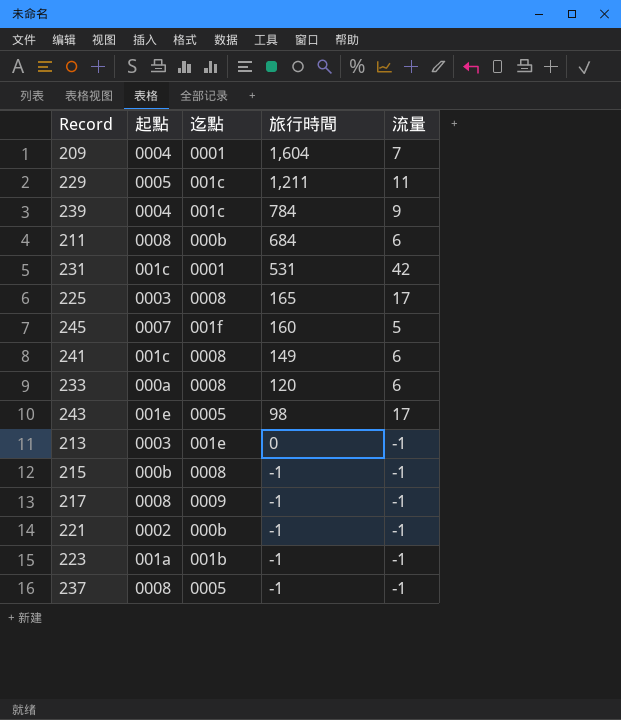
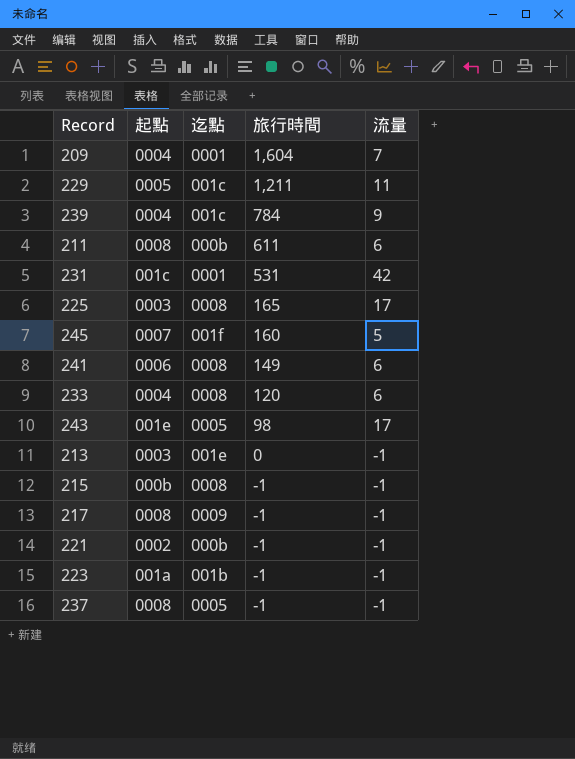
211 | 旅行時間: 684 -> 611
241 | 起點: 001c -> 0006
233 | 起點: 000a -> 0004

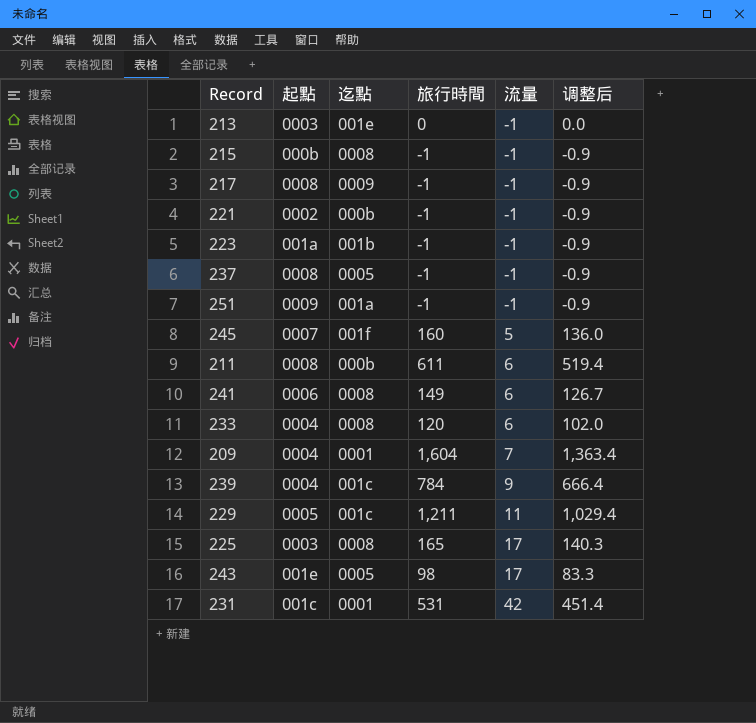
row order: 旅行時間 descending -> 流量 ascending
column 调整后 | formula: none -> [旅行時間] * 0.85
row 251: none -> 0009 | 001a | -1 | -1 | -0.9

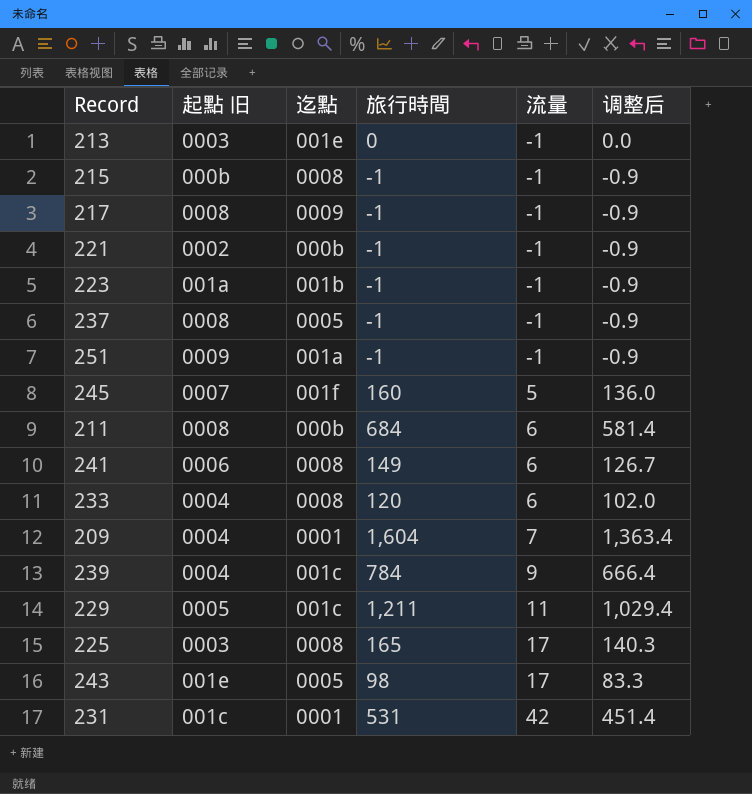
column name: 起點 -> 起點 旧
211 | 旅行時間: 611 -> 684
211 | 调整后: 519.4 -> 581.4

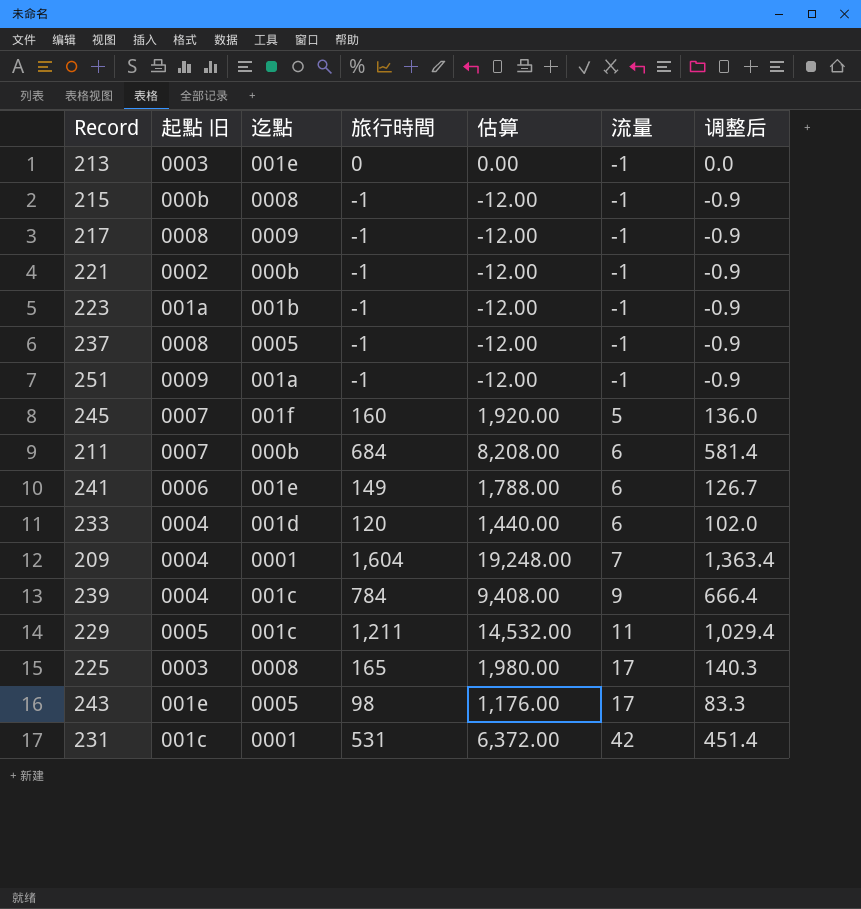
column 估算 | formula: none -> [旅行時間] * 12
211 | 起點 旧: 0008 -> 0007
241 | 迄點: 0008 -> 001e
233 | 迄點: 0008 -> 001d

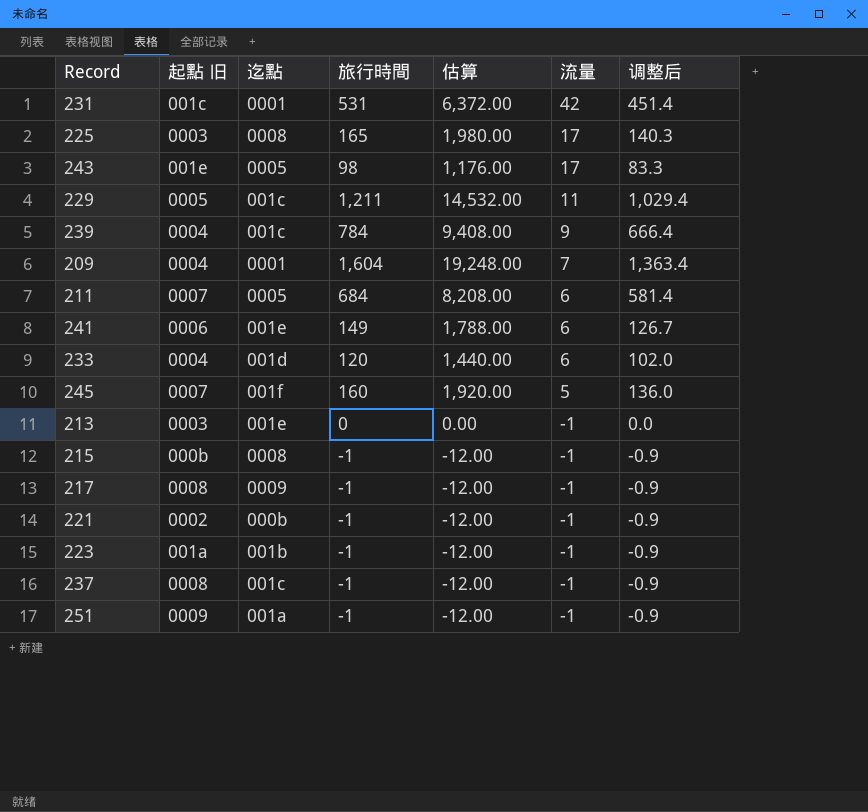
row order: 流量 ascending -> 流量 descending
211 | 迄點: 000b -> 0005
237 | 迄點: 0005 -> 001c

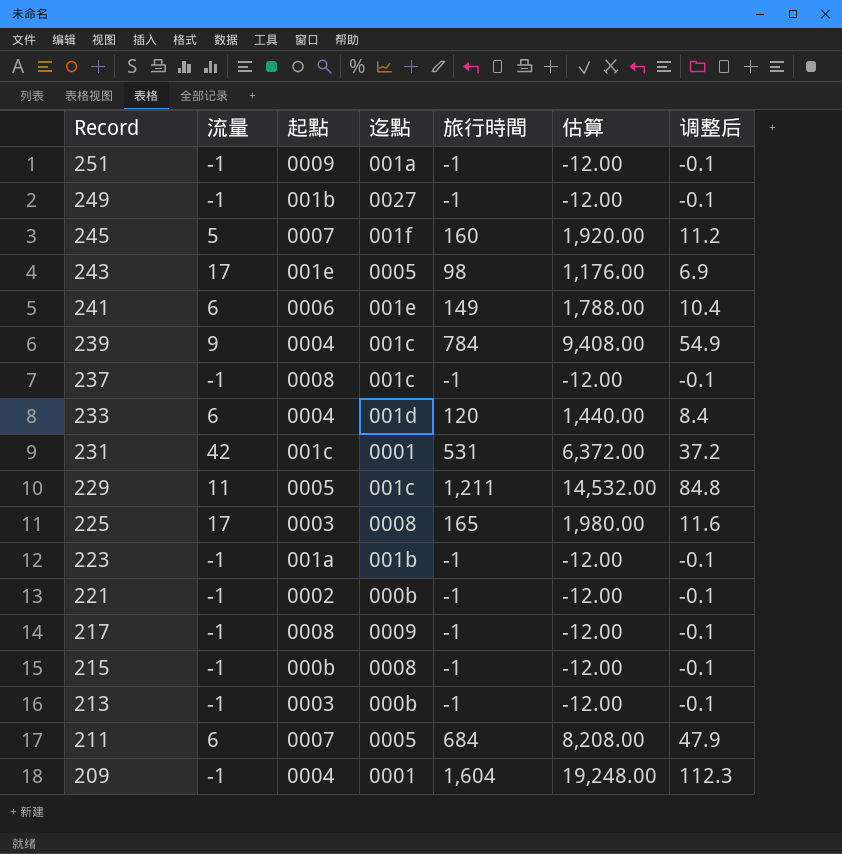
row order: 流量 descending -> Record descending
column 流量 | position: 6 -> 2
column name: 起點 旧 -> 起點
column 调整后 | formula: [旅行時間] * 0.85 -> [旅行時間] * 0.07
row 249: none -> -1 | 001b | 0027 | -1 | -12.00 | -0.1
213 | 迄點: 001e -> 000b
213 | 旅行時間: 0 -> -1
213 | 估算: 0.00 -> -12.00
209 | 流量: 7 -> -1

